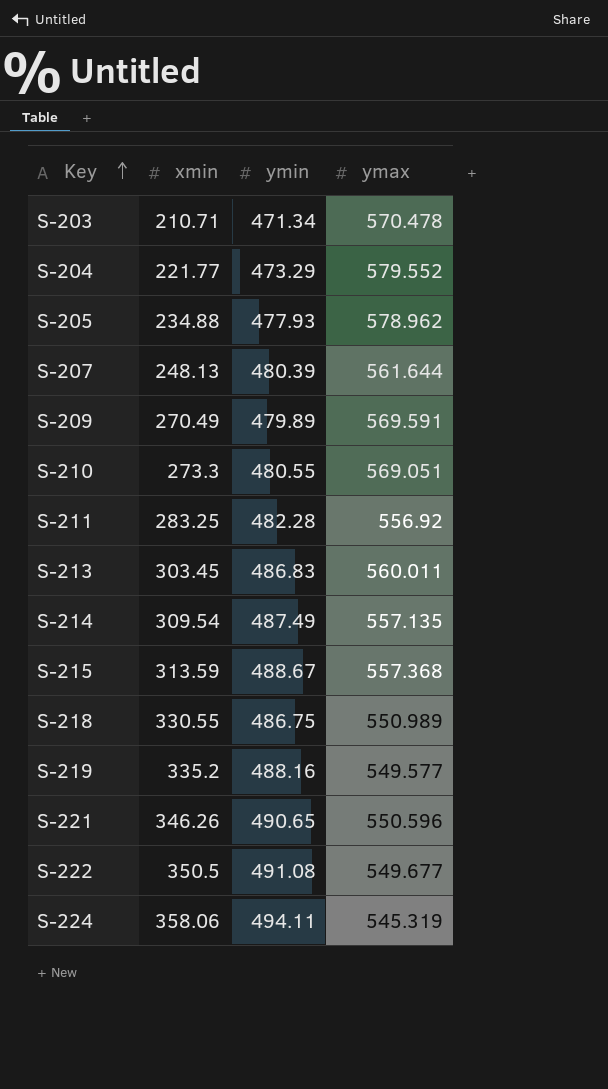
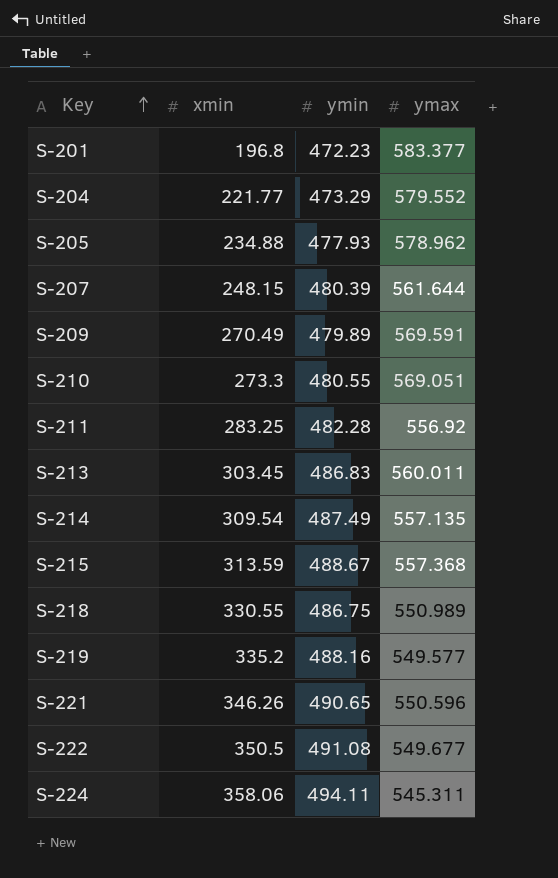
row S-203: 210.71 | 471.34 | 570.478 -> none
row S-201: none -> 196.8 | 472.23 | 583.377
S-207 | xmin: 248.13 -> 248.15
S-224 | ymax: 545.319 -> 545.311

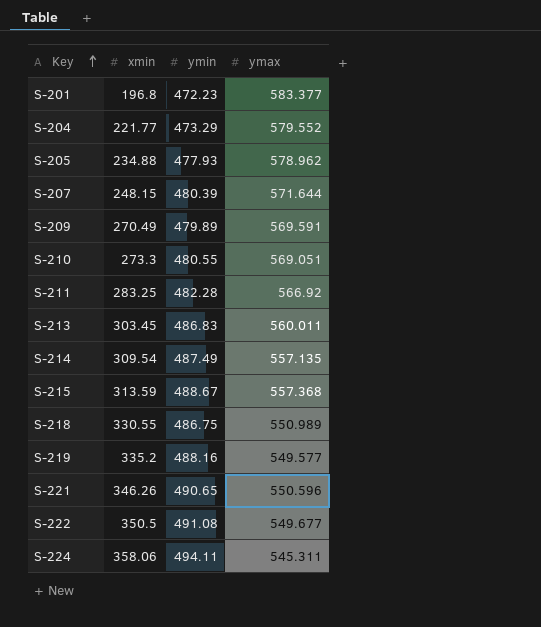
S-207 | ymax: 561.644 -> 571.644
S-211 | ymax: 556.92 -> 566.92

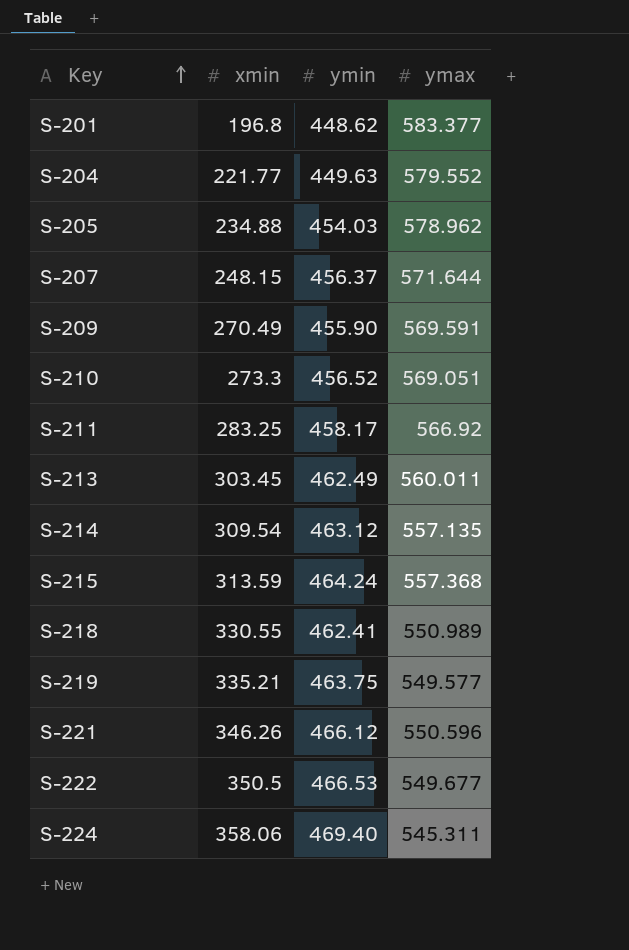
S-201 | ymin: 472.23 -> 448.62
S-204 | ymin: 473.29 -> 449.63
S-205 | ymin: 477.93 -> 454.03
S-207 | ymin: 480.39 -> 456.37
S-209 | ymin: 479.89 -> 455.90
S-210 | ymin: 480.55 -> 456.52
S-211 | ymin: 482.28 -> 458.17
S-213 | ymin: 486.83 -> 462.49
S-214 | ymin: 487.49 -> 463.12
S-215 | ymin: 488.67 -> 464.24
S-218 | ymin: 486.75 -> 462.41
S-219 | xmin: 335.2 -> 335.21
S-219 | ymin: 488.16 -> 463.75
S-221 | ymin: 490.65 -> 466.12
S-222 | ymin: 491.08 -> 466.53
S-224 | ymin: 494.11 -> 469.40

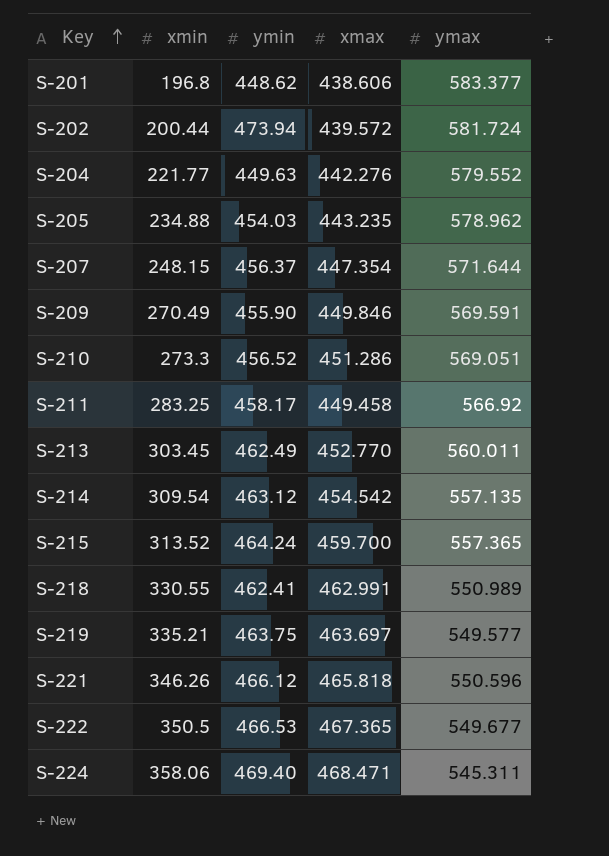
column xmax | position: none -> 4
row S-202: none -> 200.44 | 473.94 | 439.572 | 581.724
S-215 | xmin: 313.59 -> 313.52
S-215 | ymax: 557.368 -> 557.365

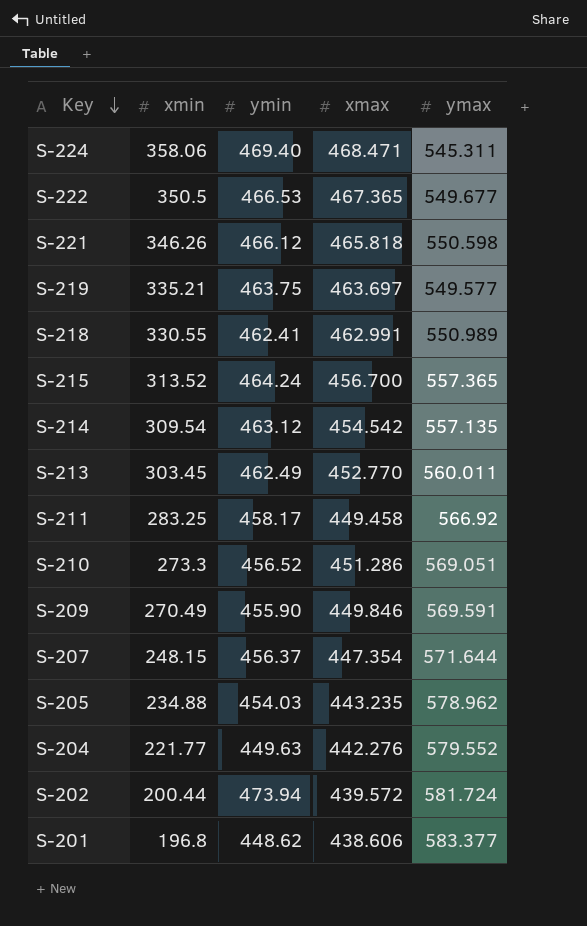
row order: Key ascending -> Key descending
S-221 | ymax: 550.596 -> 550.598
S-215 | xmax: 459.700 -> 456.700

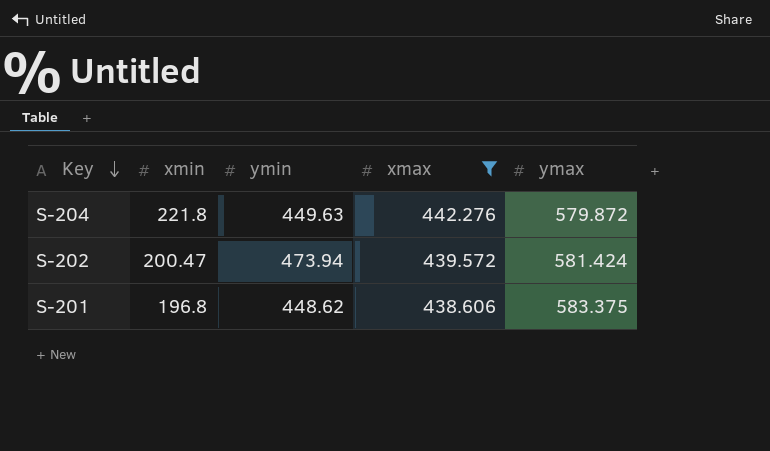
filter: none -> xmax <= 442.276
S-204 | xmin: 221.77 -> 221.8
S-204 | ymax: 579.552 -> 579.872
S-202 | xmin: 200.44 -> 200.47
S-202 | ymax: 581.724 -> 581.424
S-201 | ymax: 583.377 -> 583.375

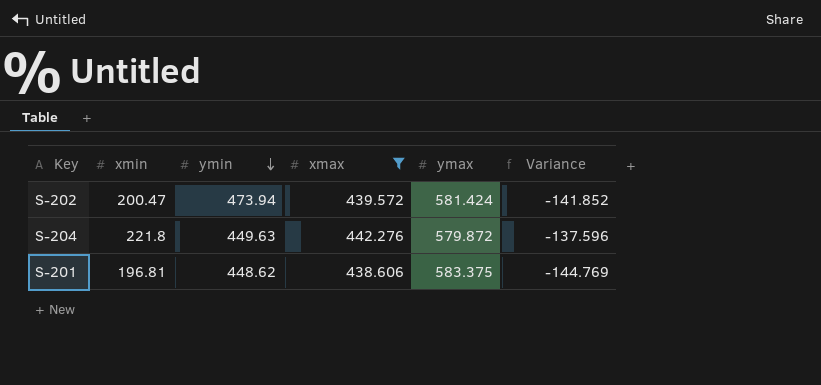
row order: Key descending -> ymin descending
column Variance | formula: none -> [xmax] - [ymax]
S-201 | xmin: 196.8 -> 196.81

